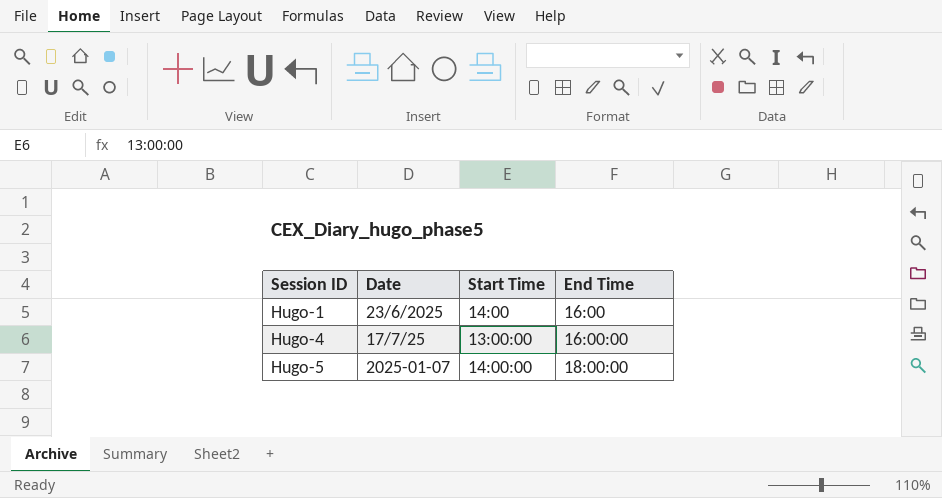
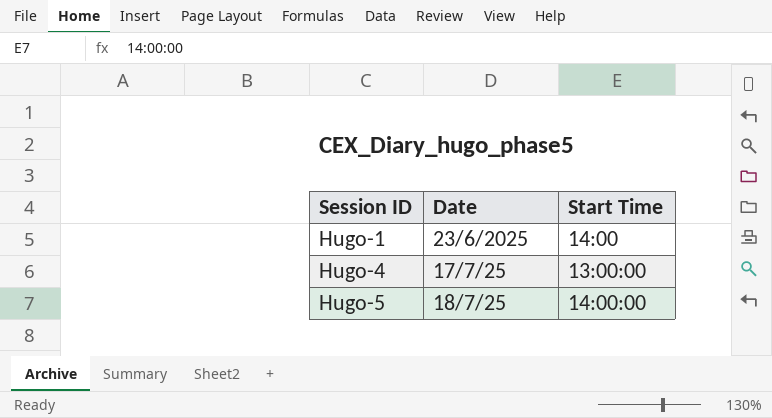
column End Time | position: 4 -> none
Hugo-5 | Date: 2025-01-07 -> 18/7/25

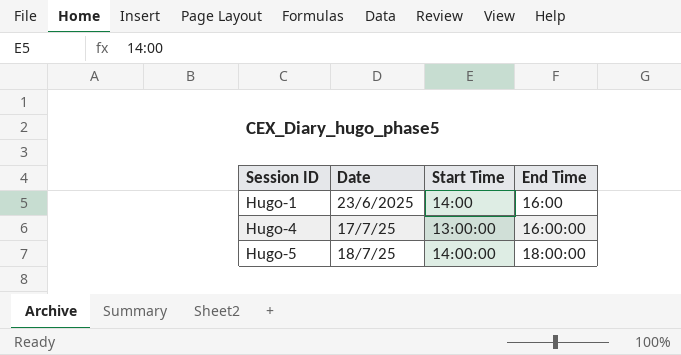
column End Time | position: none -> 4

